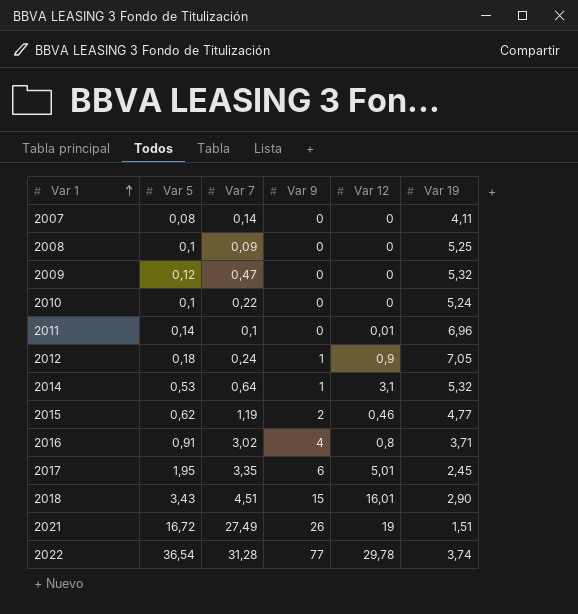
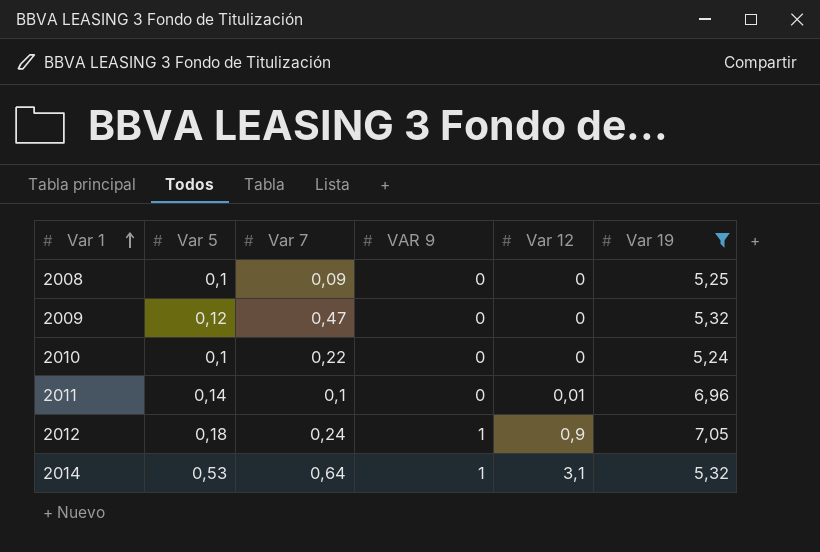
filter: none -> Var 19 >= 5,24
column name: Var 9 -> VAR 9

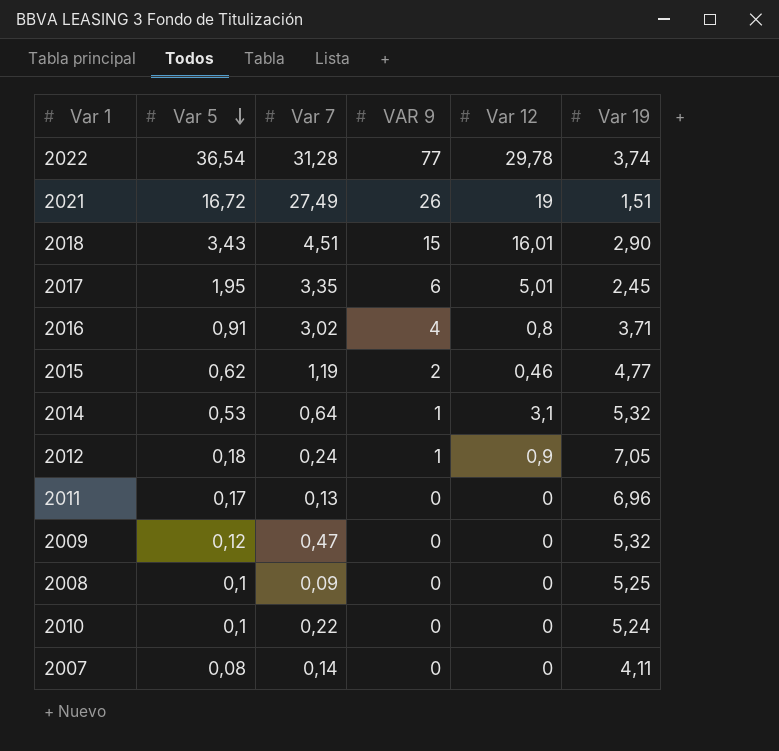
filter: Var 19 >= 5,24 -> none
row order: Var 1 ascending -> Var 5 descending
2011 | Var 5: 0,14 -> 0,17
2011 | Var 7: 0,1 -> 0,13
2011 | Var 12: 0,01 -> 0

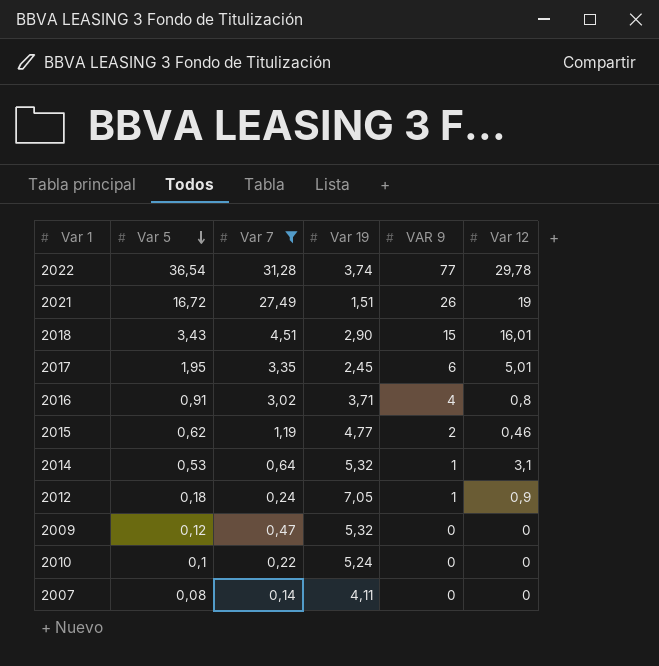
filter: none -> Var 7 >= 0,14
column Var 19 | position: 6 -> 4

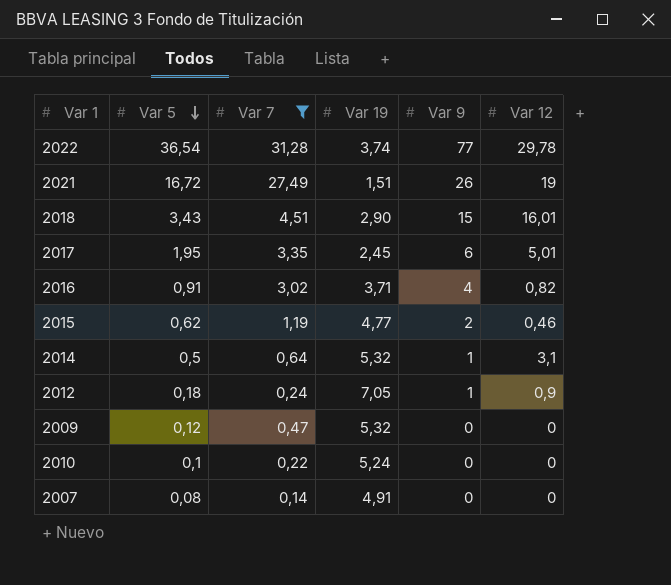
column name: VAR 9 -> Var 9
2016 | Var 12: 0,8 -> 0,82
2014 | Var 5: 0,53 -> 0,5
2007 | Var 19: 4,11 -> 4,91

